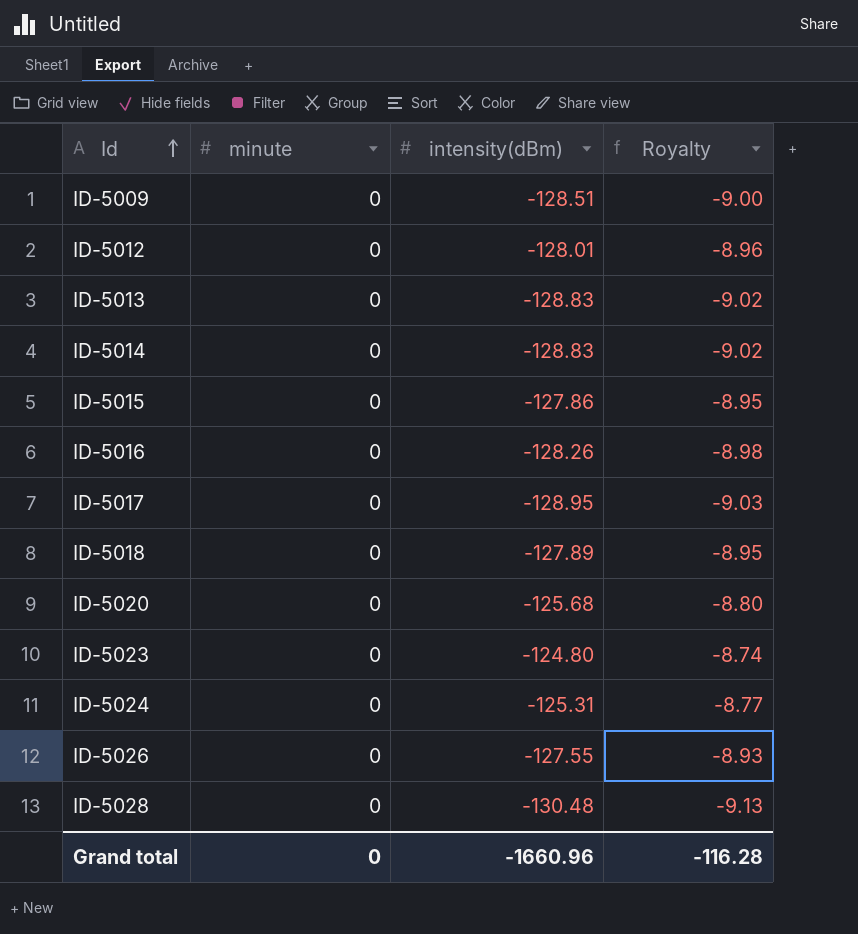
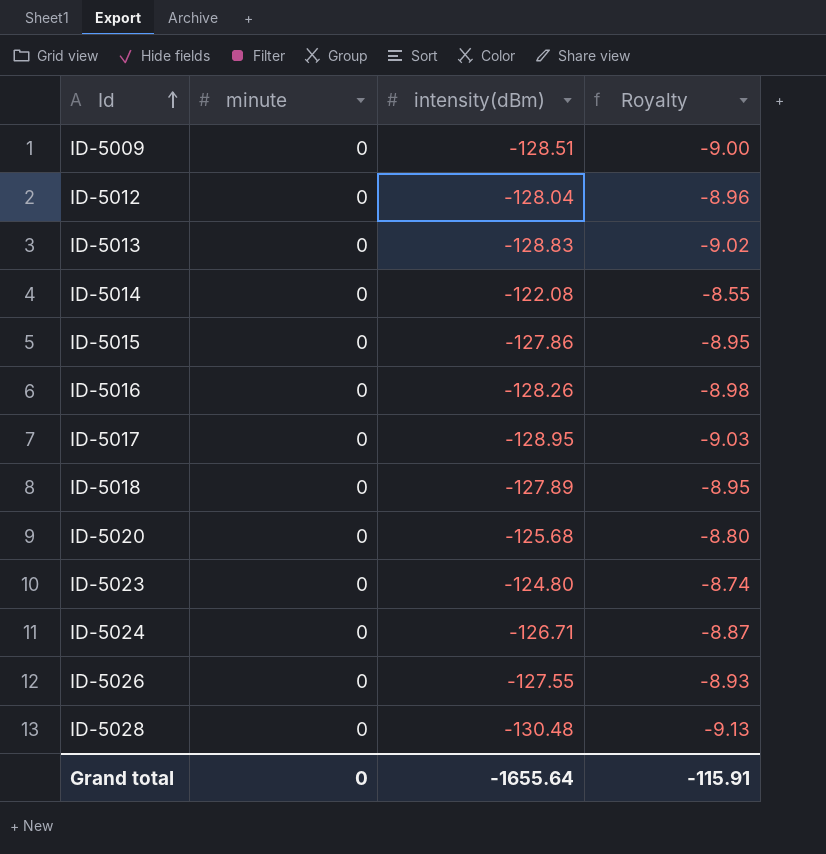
ID-5012 | intensity(dBm): -128.01 -> -128.04
ID-5014 | intensity(dBm): -128.83 -> -122.08
ID-5014 | Royalty: -9.02 -> -8.55
ID-5024 | intensity(dBm): -125.31 -> -126.71
ID-5024 | Royalty: -8.77 -> -8.87
Grand total | intensity(dBm): -1660.96 -> -1655.64
Grand total | Royalty: -116.28 -> -115.91

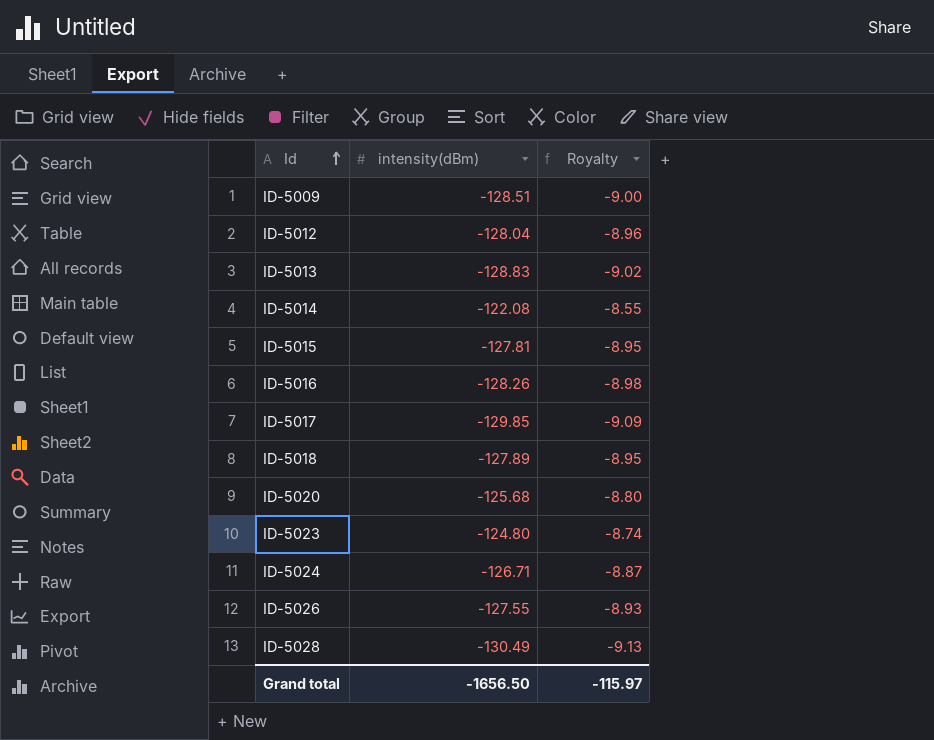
column minute | position: 2 -> none
ID-5015 | intensity(dBm): -127.86 -> -127.81
ID-5017 | intensity(dBm): -128.95 -> -129.85
ID-5017 | Royalty: -9.03 -> -9.09
ID-5028 | intensity(dBm): -130.48 -> -130.49
Grand total | intensity(dBm): -1655.64 -> -1656.50
Grand total | Royalty: -115.91 -> -115.97

